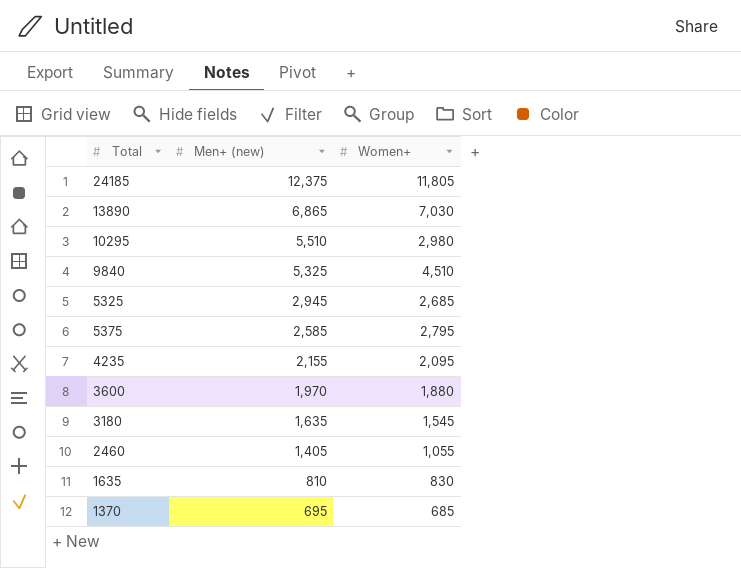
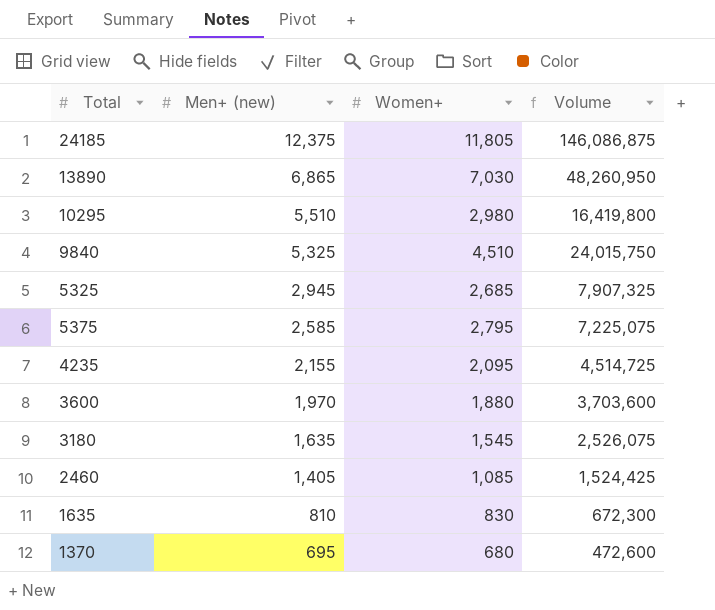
column Volume | formula: none -> [Men+ (new)] * [Women+]
2460 | Women+: 1,055 -> 1,085
1370 | Women+: 685 -> 680

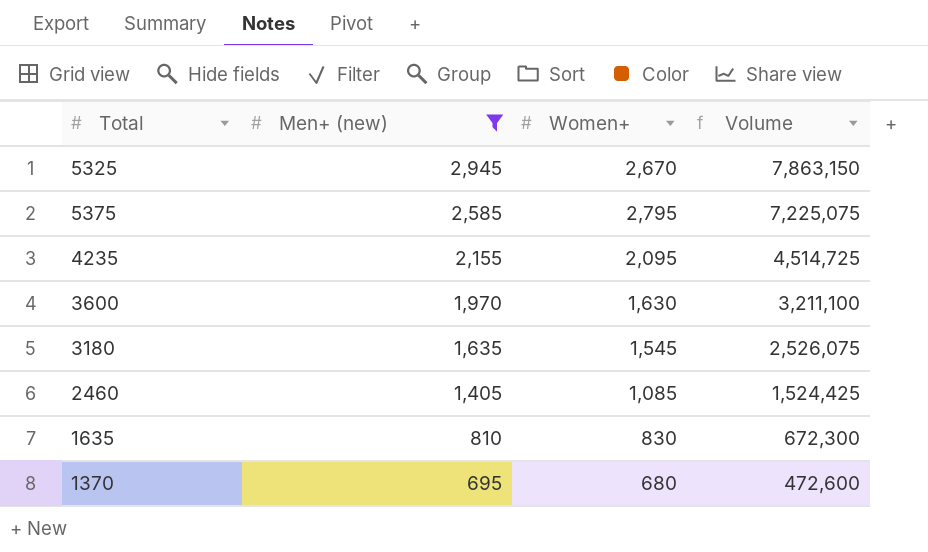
filter: none -> Men+ (new) <= 2,945
5325 | Women+: 2,685 -> 2,670
5325 | Volume: 7,907,325 -> 7,863,150
3600 | Women+: 1,880 -> 1,630
3600 | Volume: 3,703,600 -> 3,211,100

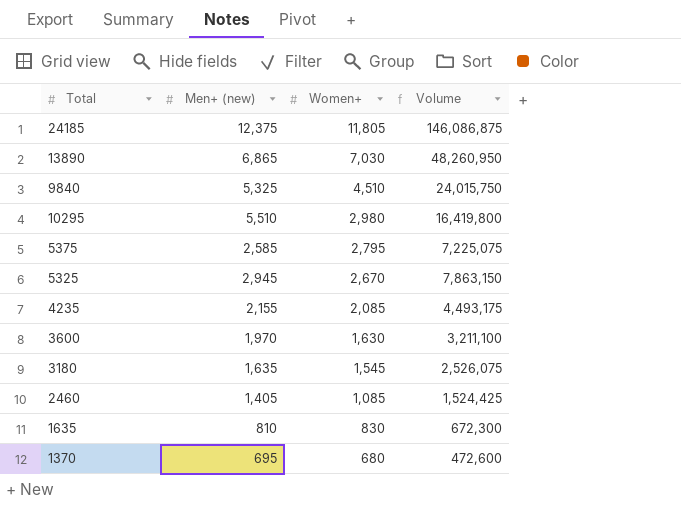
filter: Men+ (new) <= 2,945 -> none
row order: Men+ (new) descending -> Women+ descending
4235 | Women+: 2,095 -> 2,085
4235 | Volume: 4,514,725 -> 4,493,175

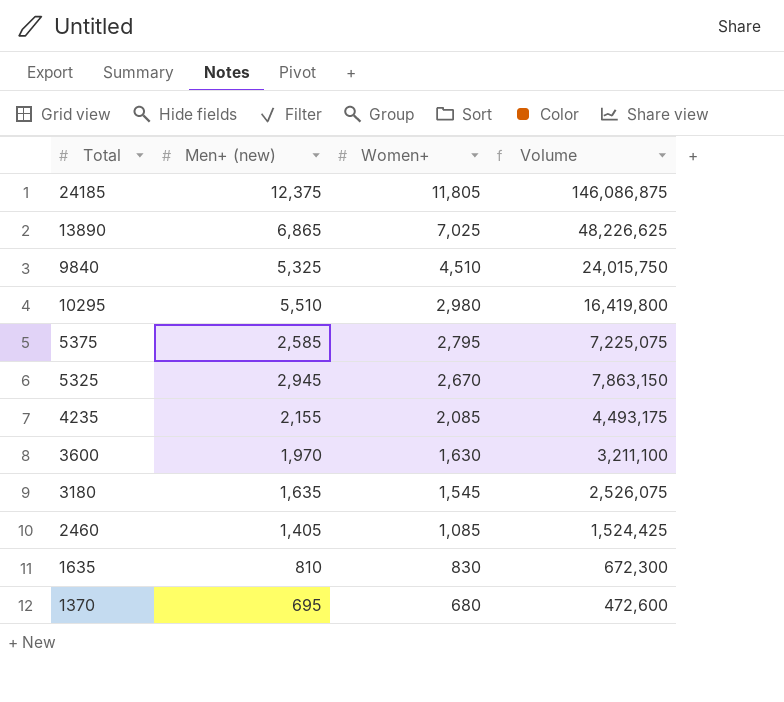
13890 | Women+: 7,030 -> 7,025
13890 | Volume: 48,260,950 -> 48,226,625

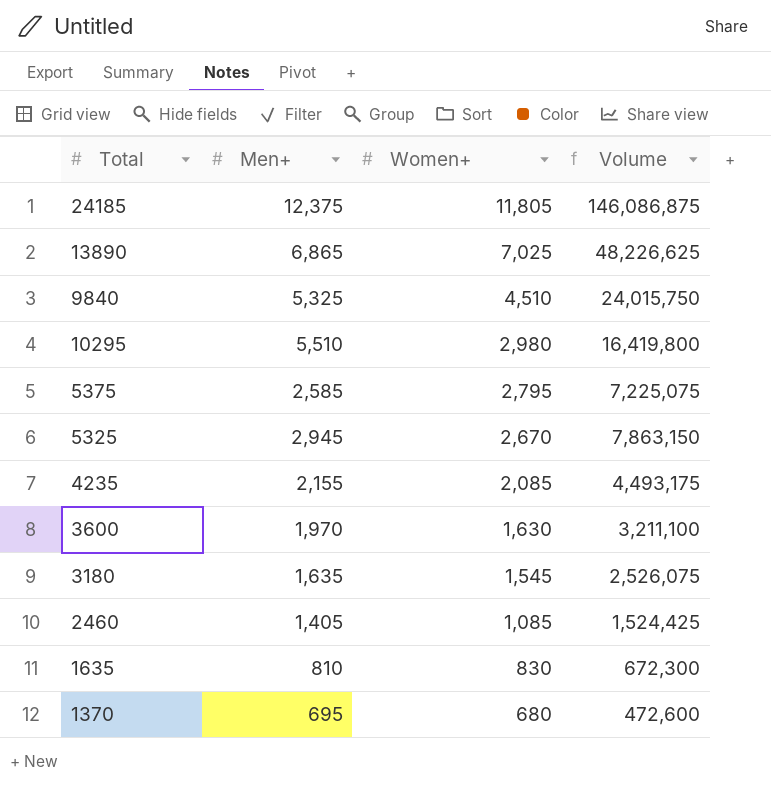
column name: Men+ (new) -> Men+

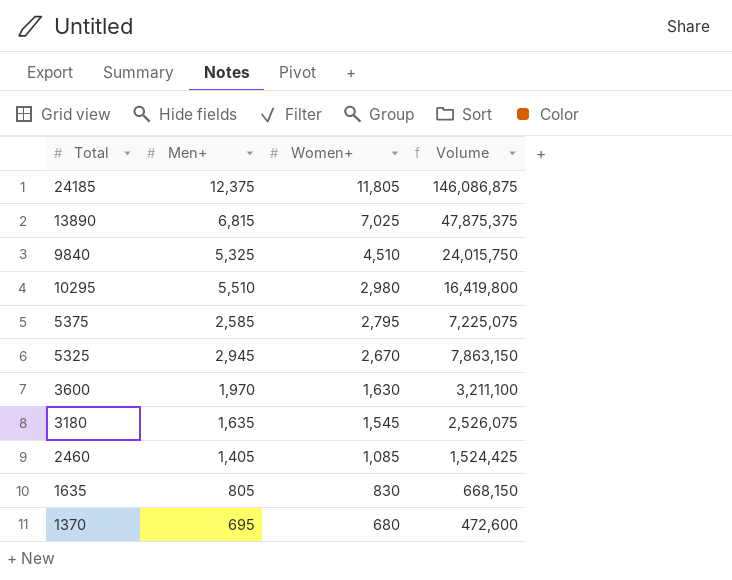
row 4235: 2,155 | 2,085 | 4,493,175 -> none
13890 | Men+: 6,865 -> 6,815
13890 | Volume: 48,226,625 -> 47,875,375
1635 | Men+: 810 -> 805
1635 | Volume: 672,300 -> 668,150

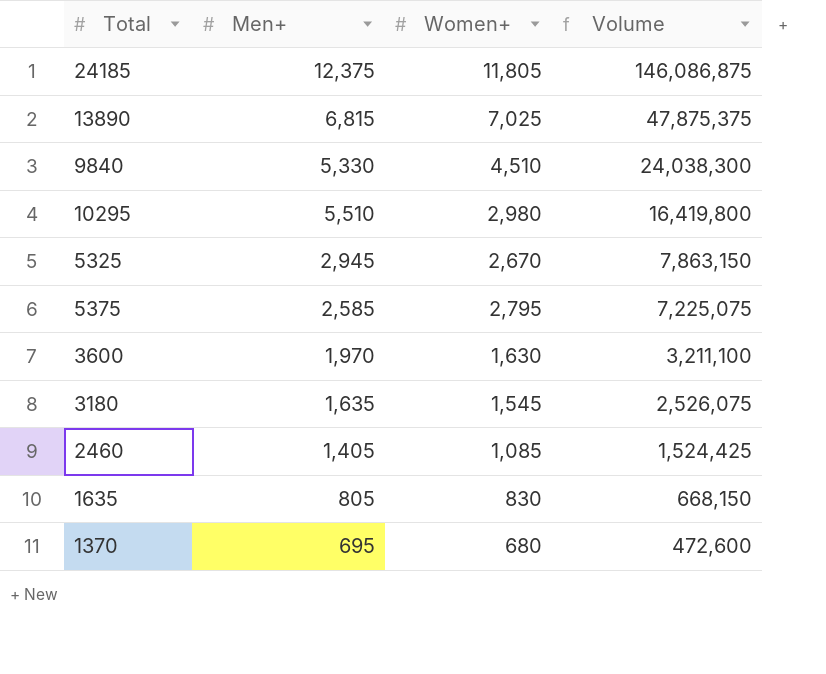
row order: Women+ descending -> Volume descending
9840 | Men+: 5,325 -> 5,330
9840 | Volume: 24,015,750 -> 24,038,300

